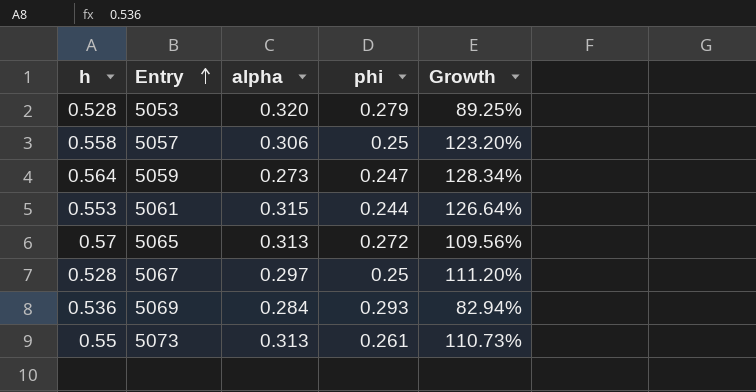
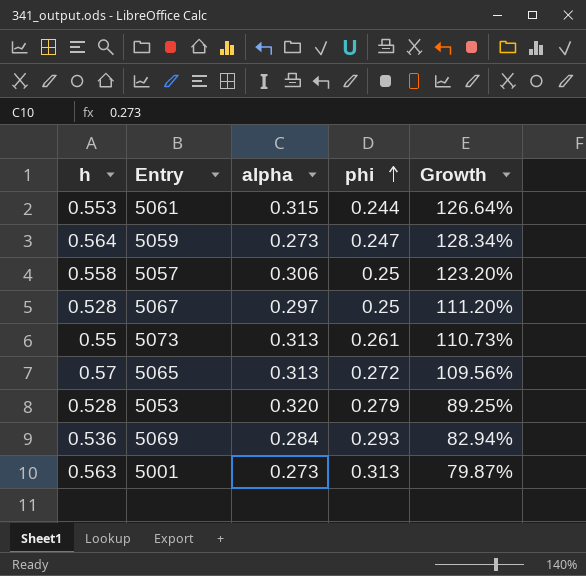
row order: Entry ascending -> phi ascending
row 5001: none -> 0.563 | 0.273 | 0.313 | 79.87%

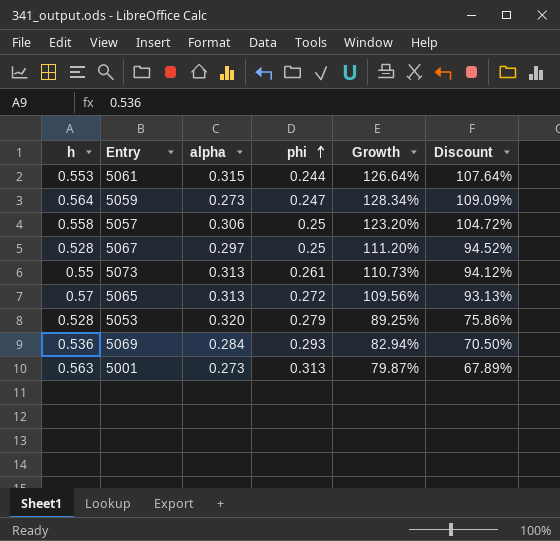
column Discount | formula: none -> [Growth] * 0.85

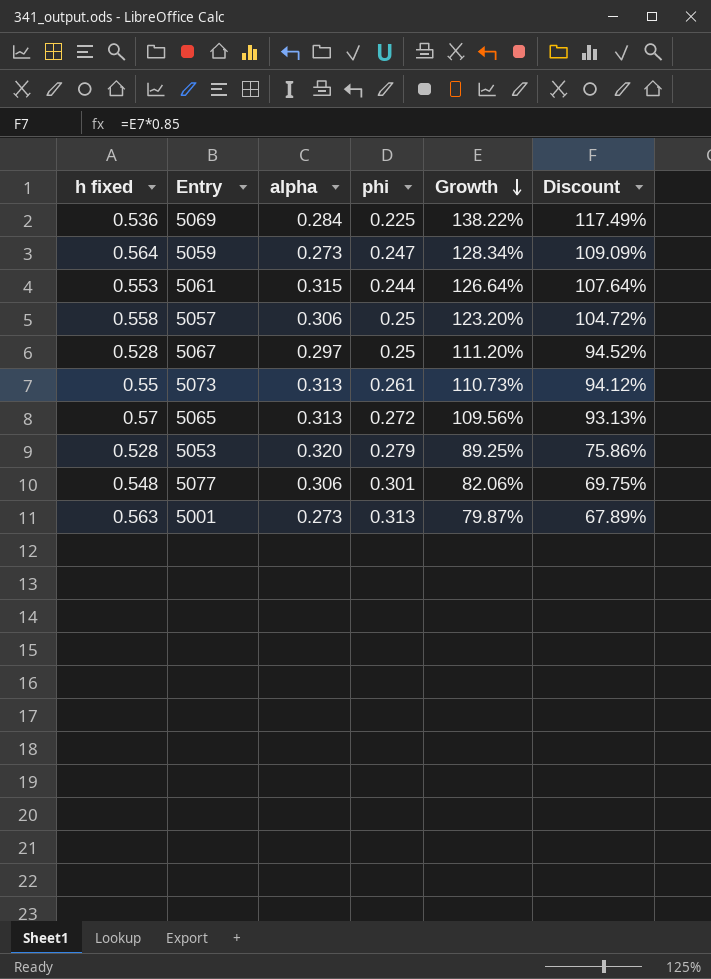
row order: phi ascending -> Growth descending
column name: h -> h fixed
5069 | phi: 0.293 -> 0.225
5069 | Growth: 82.94% -> 138.22%
5069 | Discount: 70.50% -> 117.49%
row 5077: none -> 0.548 | 0.306 | 0.301 | 82.06% | 69.75%

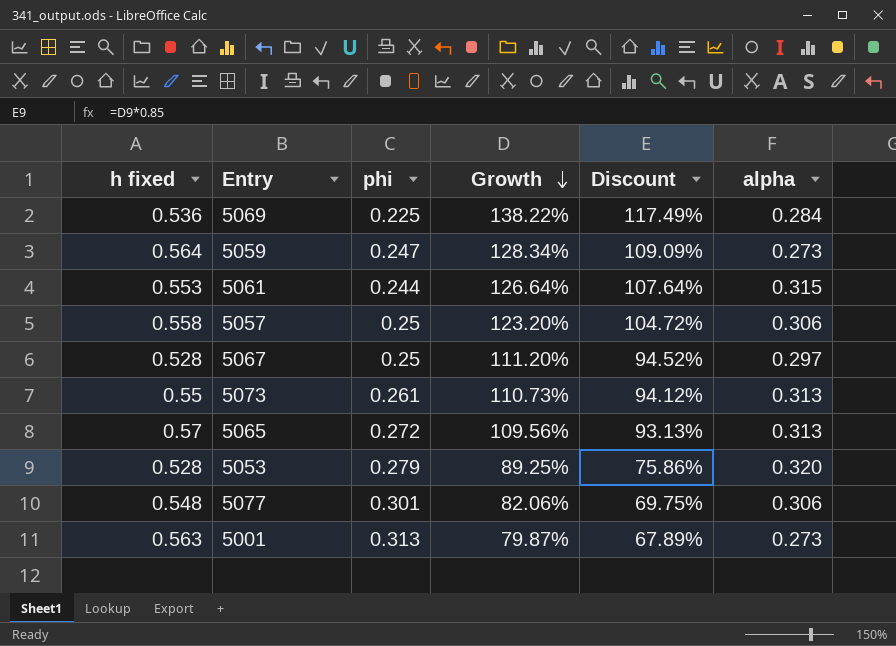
column alpha | position: 3 -> 6

